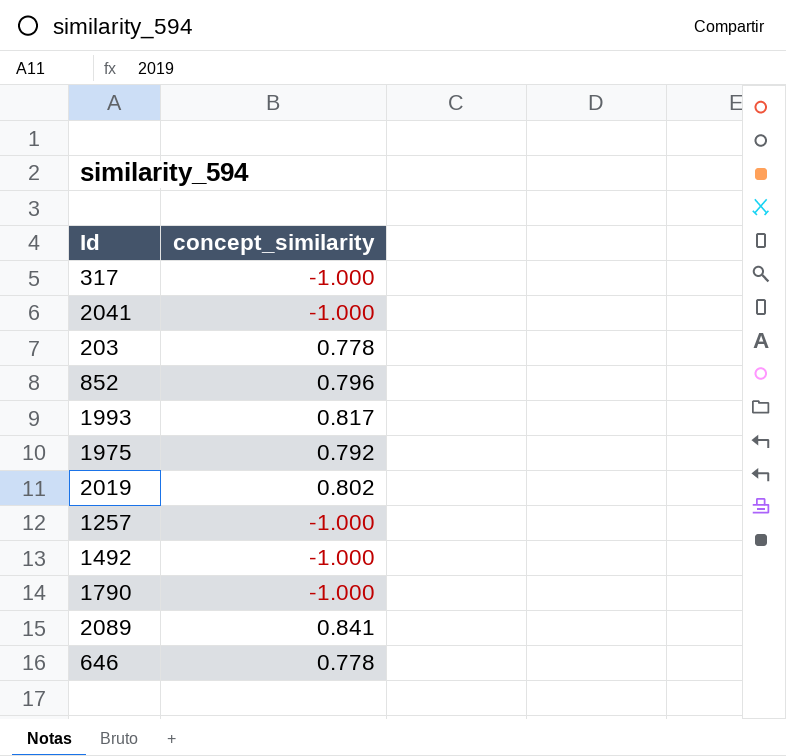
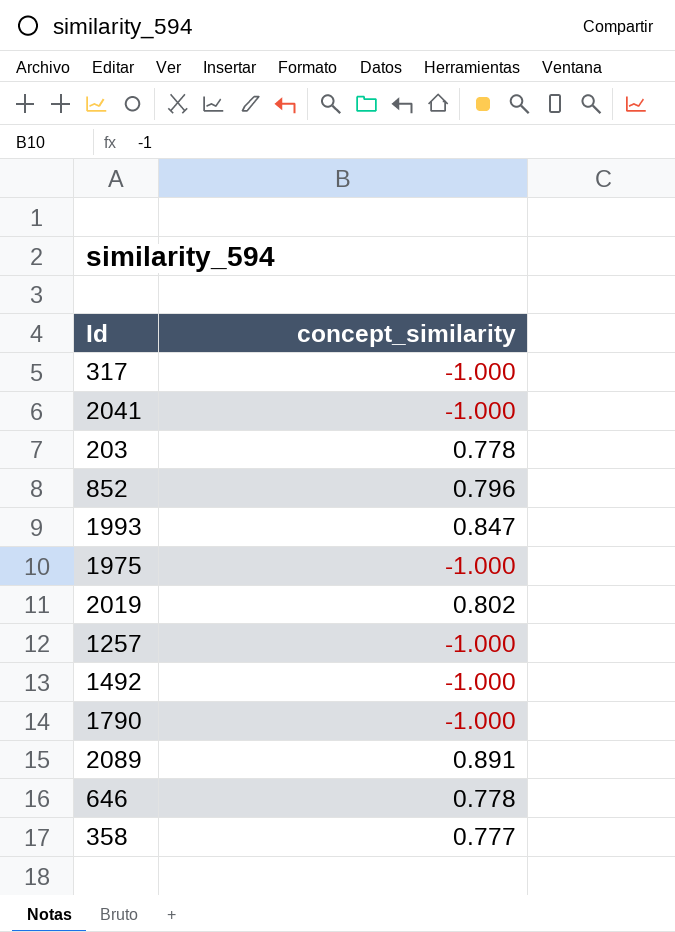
1993 | concept_similarity: 0.817 -> 0.847
1975 | concept_similarity: 0.792 -> -1.000
2089 | concept_similarity: 0.841 -> 0.891
row 358: none -> 0.777

